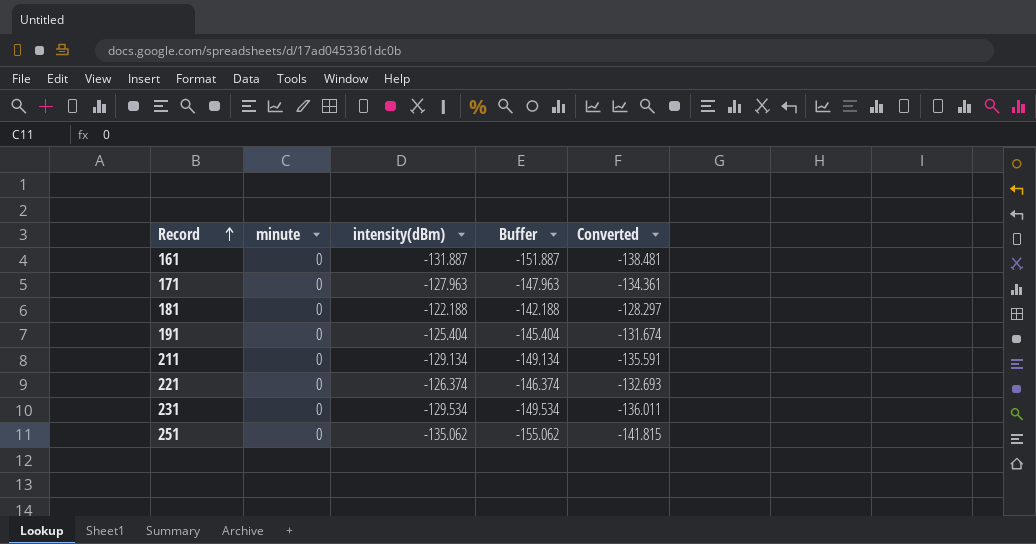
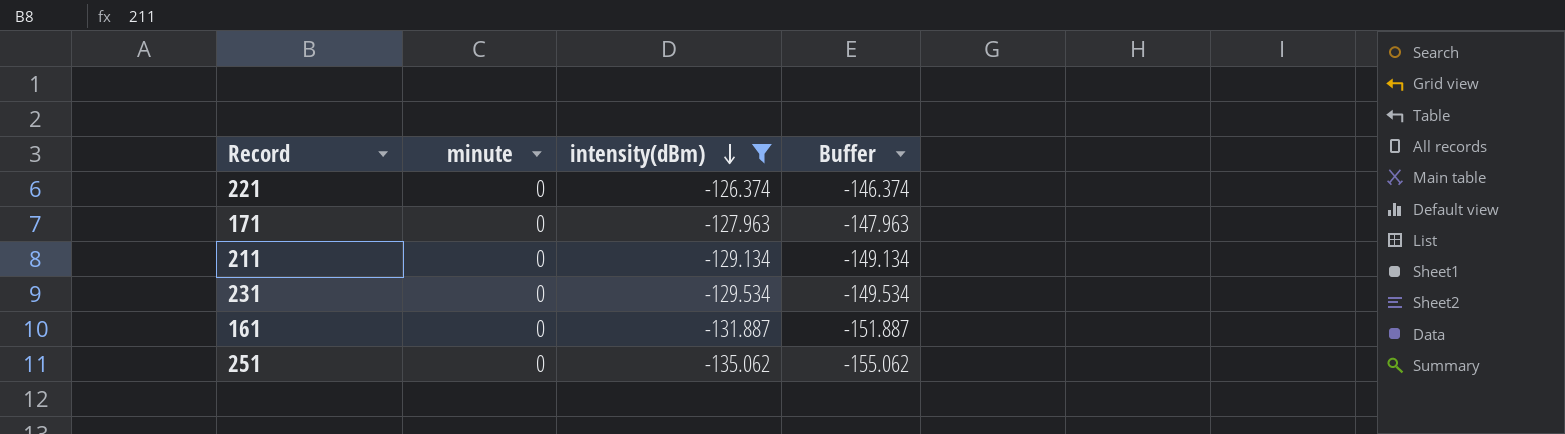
filter: none -> intensity(dBm) <= -126.374
row order: Record ascending -> intensity(dBm) descending
column Converted | formula: [intensity(dBm)] * 1.05 -> none

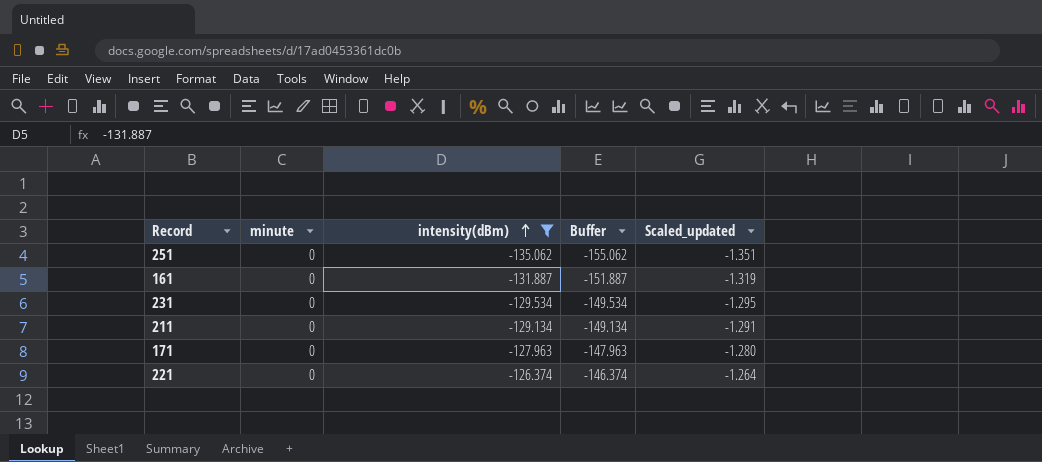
row order: intensity(dBm) descending -> intensity(dBm) ascending
column Scaled_updated | formula: none -> [intensity(dBm)] * 0.01

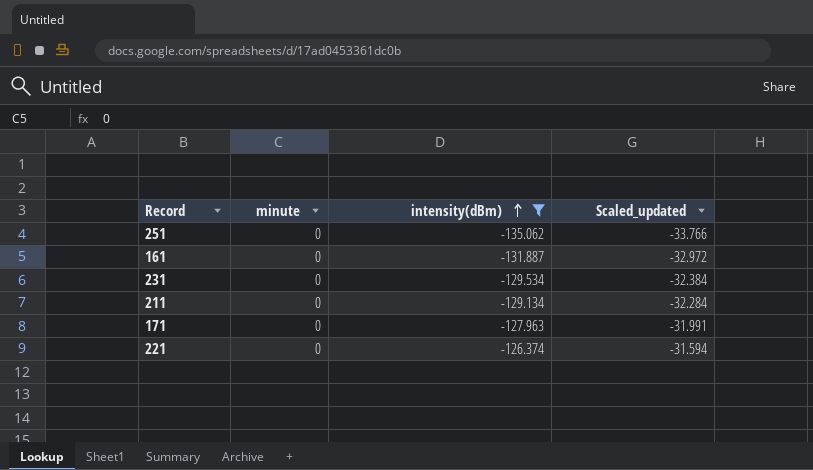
column Buffer | formula: [intensity(dBm)] - 20 -> none
column Scaled_updated | formula: [intensity(dBm)] * 0.01 -> [intensity(dBm)] * 0.25

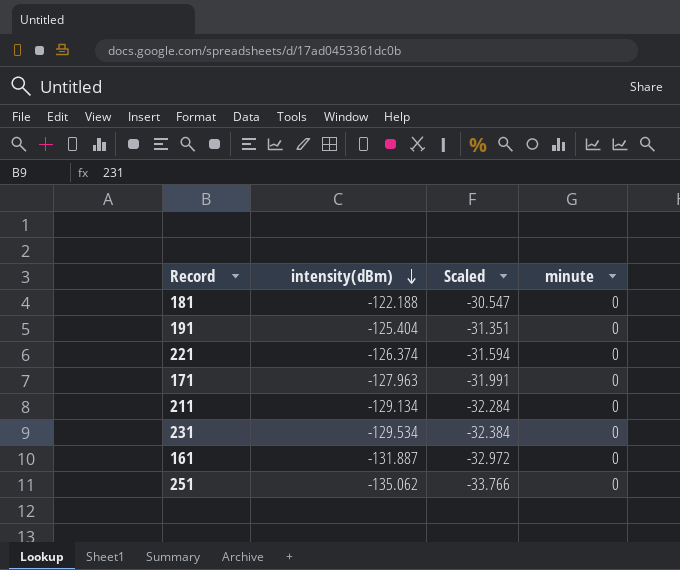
filter: intensity(dBm) <= -126.374 -> none
row order: intensity(dBm) ascending -> intensity(dBm) descending
column name: Scaled_updated -> Scaled
column minute | position: 2 -> 4

